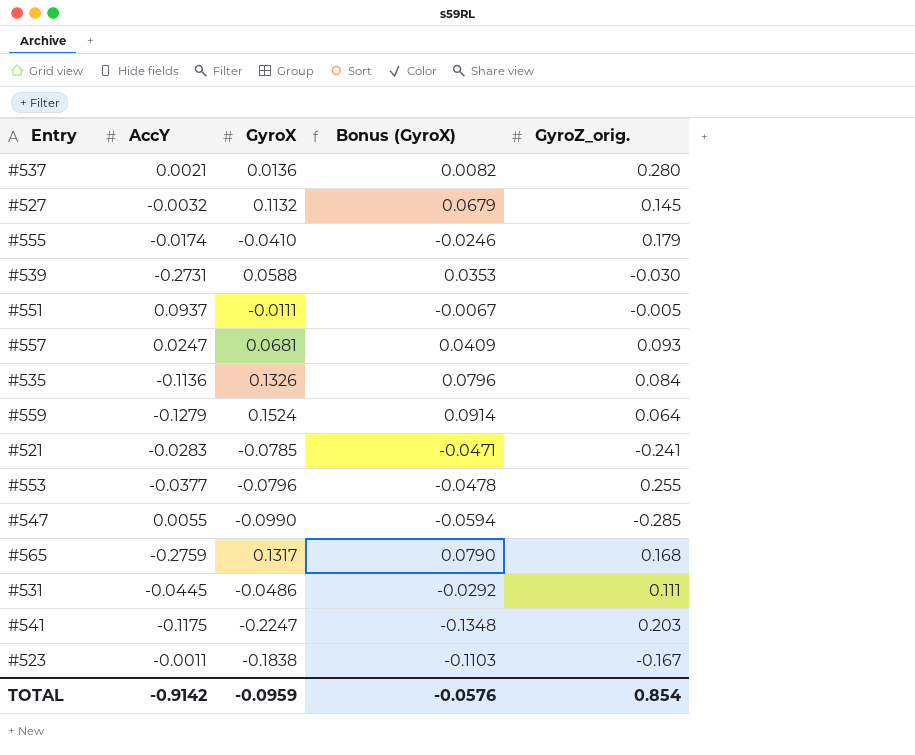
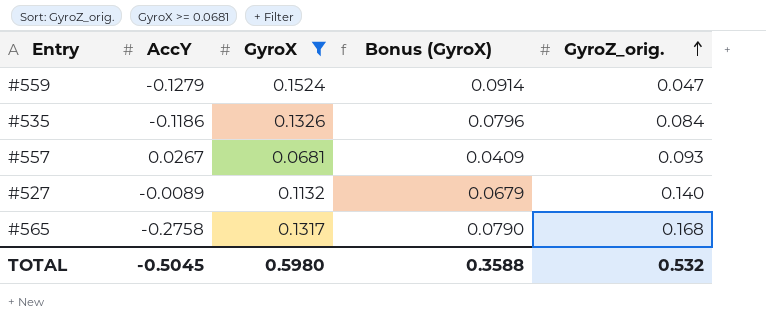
filter: none -> GyroX >= 0.0681
row order: none -> GyroZ_orig. ascending
#559 | GyroZ_orig.: 0.064 -> 0.047
#535 | AccY: -0.1136 -> -0.1186
#557 | AccY: 0.0247 -> 0.0267
#527 | AccY: -0.0032 -> -0.0089
#527 | GyroZ_orig.: 0.145 -> 0.140
#565 | AccY: -0.2759 -> -0.2758
TOTAL | AccY: -0.9142 -> -0.5045
TOTAL | GyroX: -0.0959 -> 0.5980
TOTAL | Bonus (GyroX): -0.0576 -> 0.3588
TOTAL | GyroZ_orig.: 0.854 -> 0.532

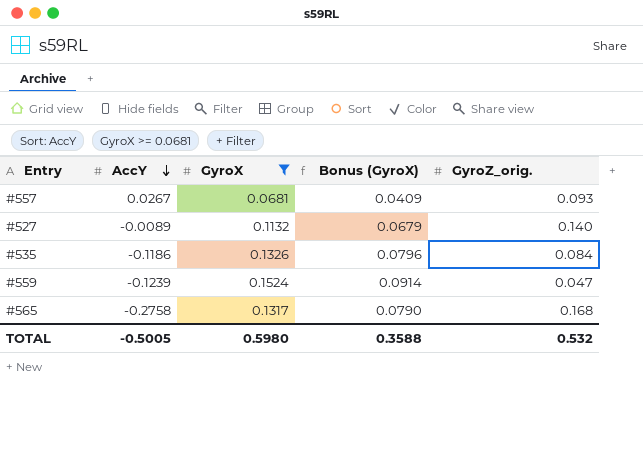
row order: GyroZ_orig. ascending -> AccY descending
#559 | AccY: -0.1279 -> -0.1239
TOTAL | AccY: -0.5045 -> -0.5005

